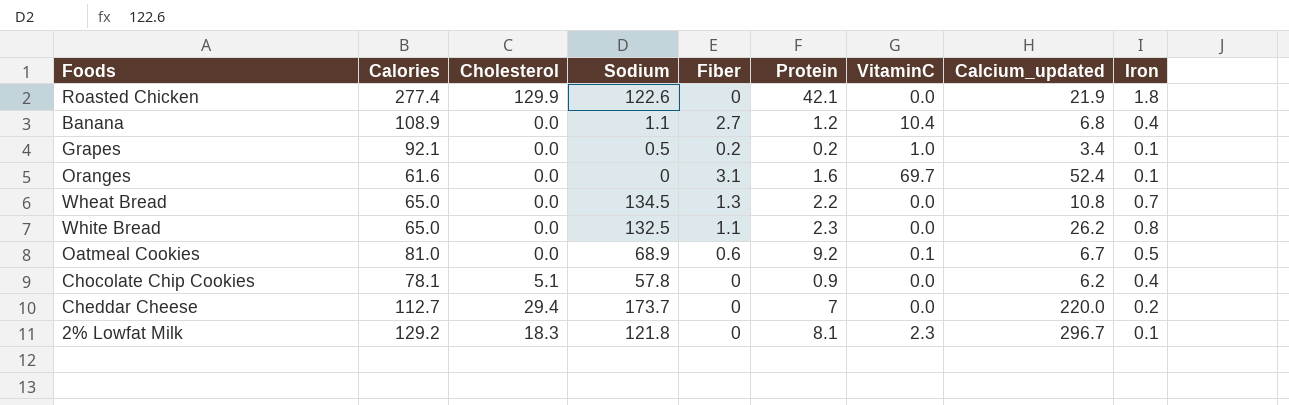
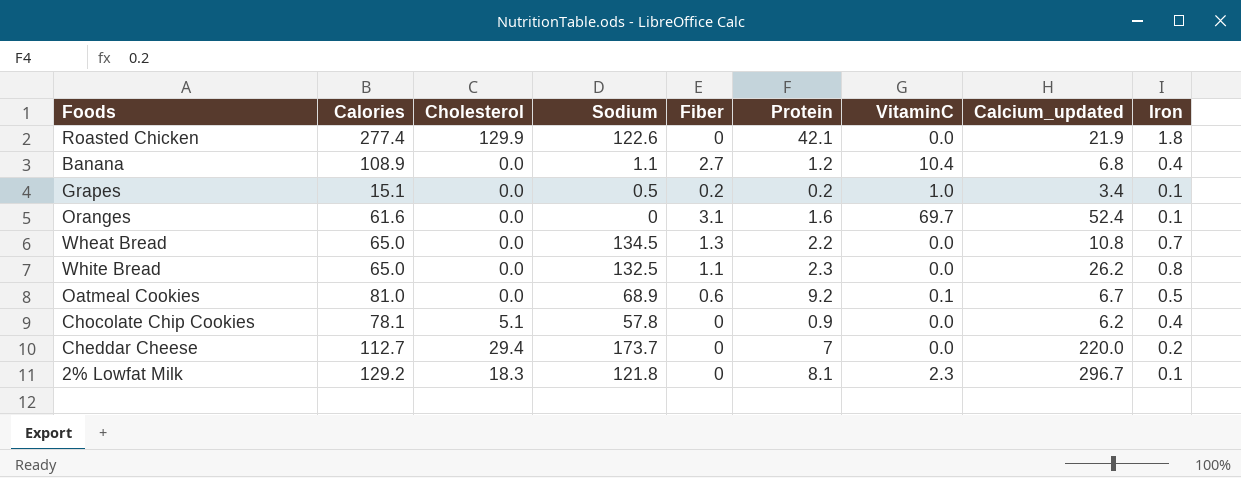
Grapes | Calories: 92.1 -> 15.1

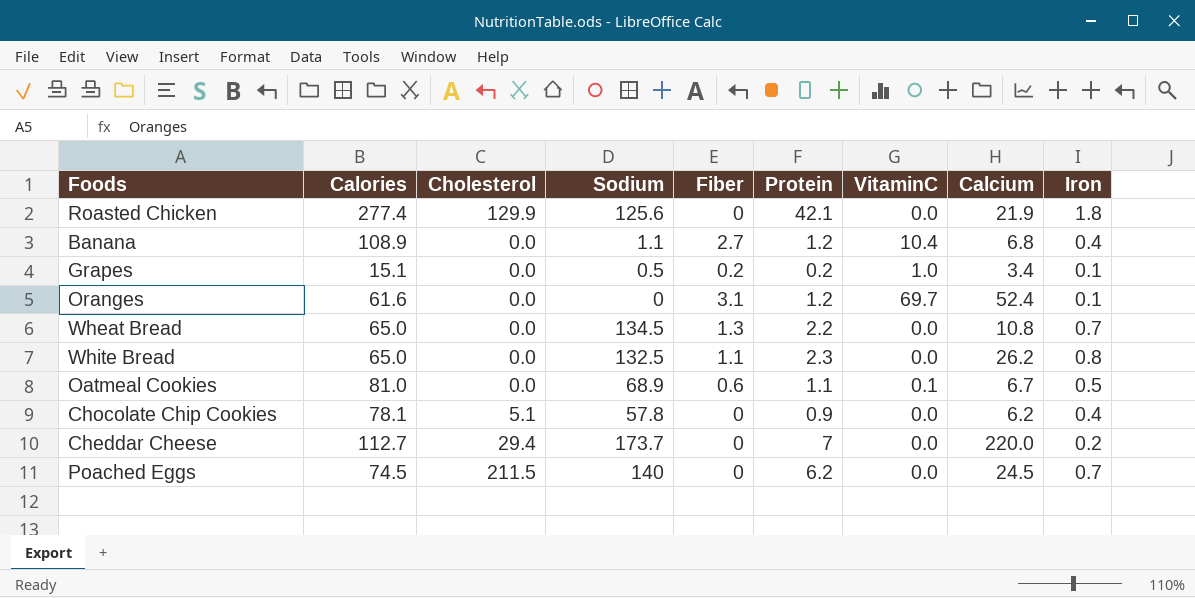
column name: Calcium_updated -> Calcium
row 2% Lowfat Milk: 129.2 | 18.3 | 121.8 | 0 | 8.1 | 2.3 | 296.7 | 0.1 -> none
Roasted Chicken | Sodium: 122.6 -> 125.6
Oranges | Protein: 1.6 -> 1.2
Oatmeal Cookies | Protein: 9.2 -> 1.1
row Poached Eggs: none -> 74.5 | 211.5 | 140 | 0 | 6.2 | 0.0 | 24.5 | 0.7

